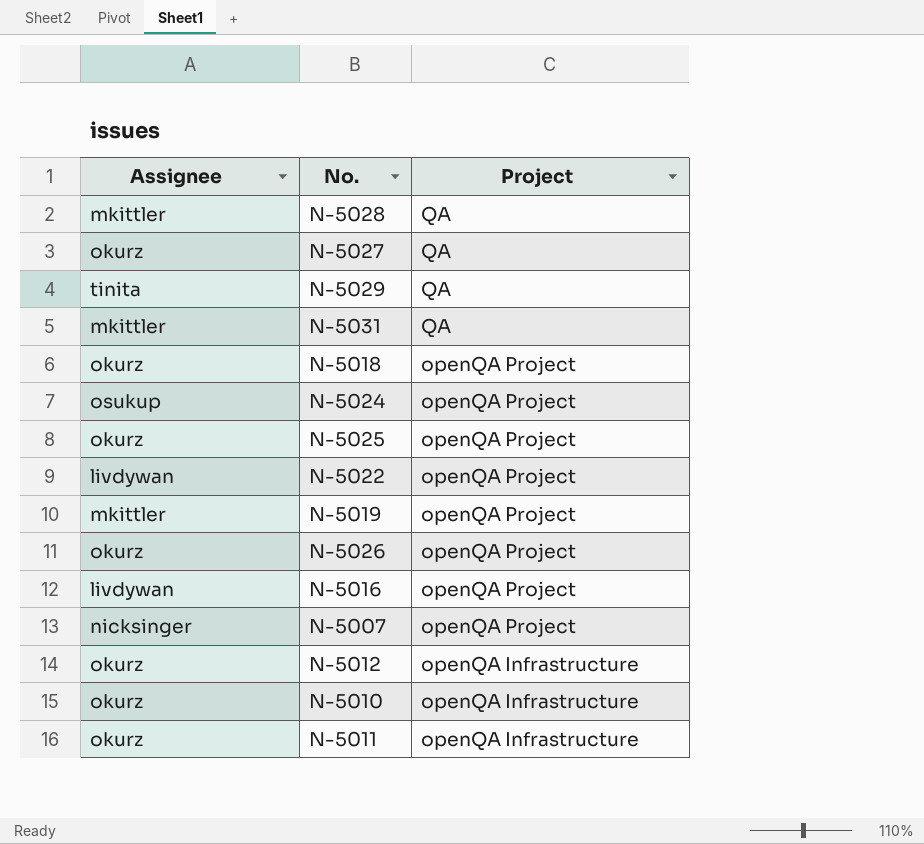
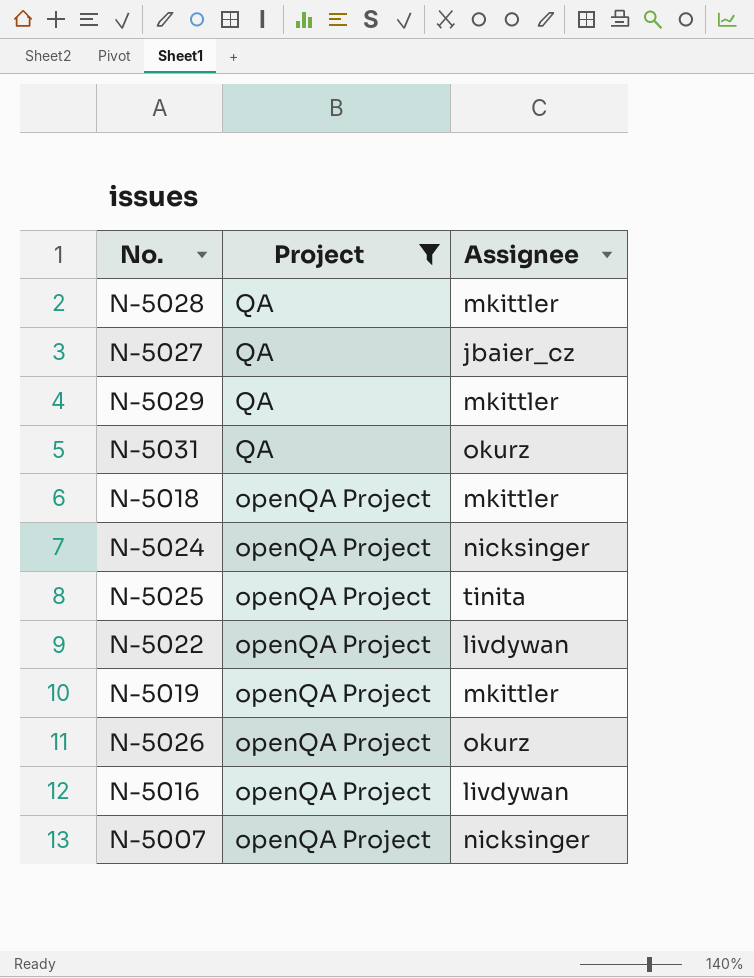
filter: none -> Project != openQA Infrastructure
column Assignee | position: 1 -> 3
N-5027 | Assignee: okurz -> jbaier_cz
N-5029 | Assignee: tinita -> mkittler
N-5031 | Assignee: mkittler -> okurz
N-5018 | Assignee: okurz -> mkittler
N-5024 | Assignee: osukup -> nicksinger
N-5025 | Assignee: okurz -> tinita

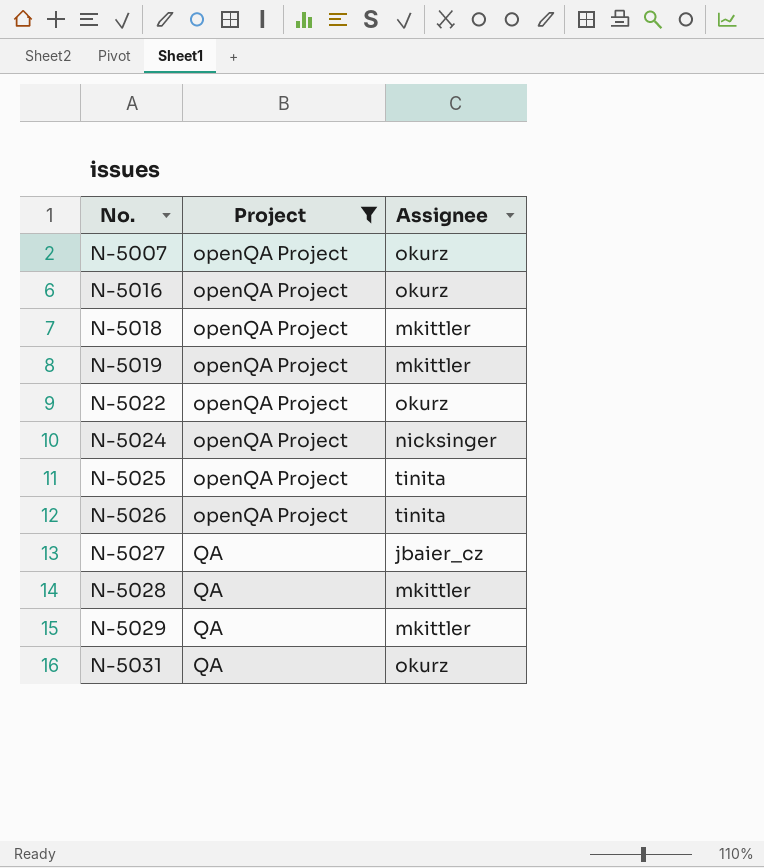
row order: Project descending -> No. ascending
N-5007 | Assignee: nicksinger -> okurz
N-5016 | Assignee: livdywan -> okurz
N-5022 | Assignee: livdywan -> okurz
N-5026 | Assignee: okurz -> tinita

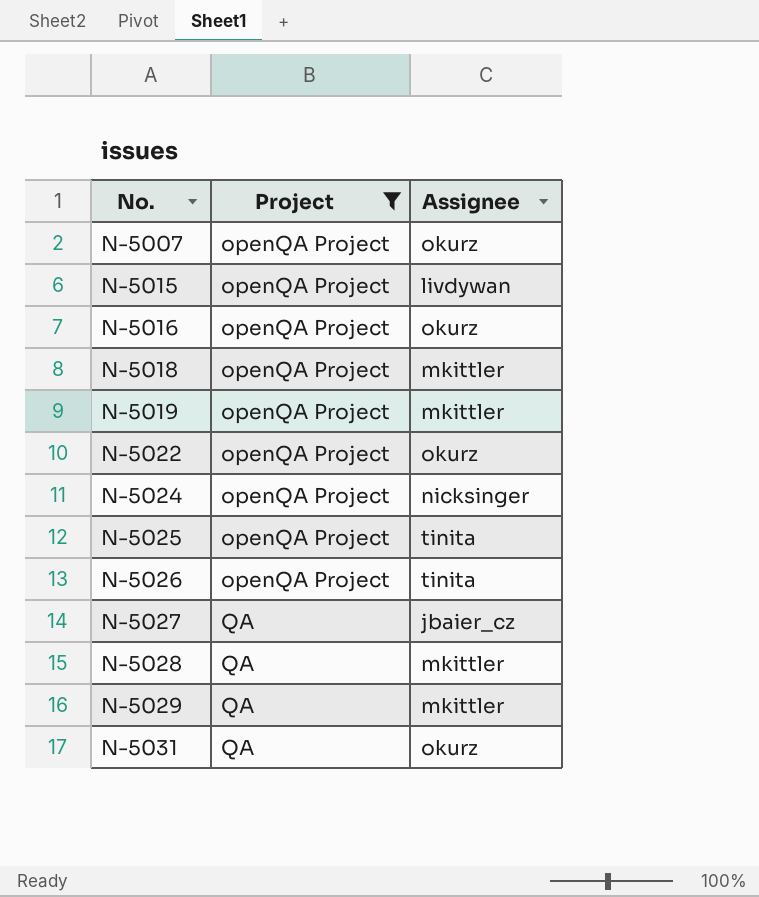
row N-5015: none -> openQA Project | livdywan

